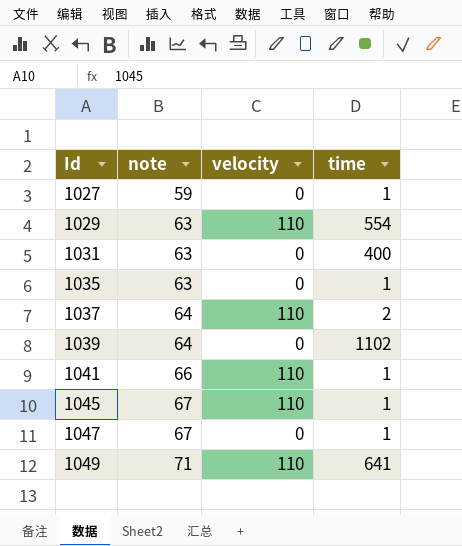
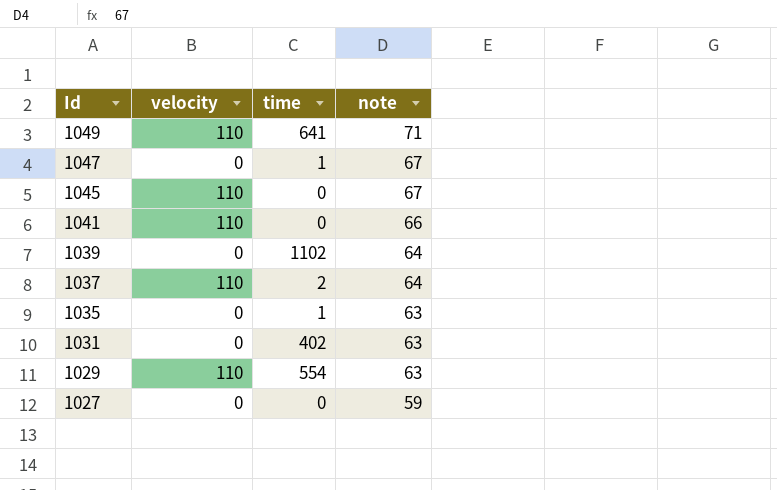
row order: Id ascending -> Id descending
column note | position: 2 -> 4
1045 | time: 1 -> 0
1041 | time: 1 -> 0
1031 | time: 400 -> 402
1027 | time: 1 -> 0

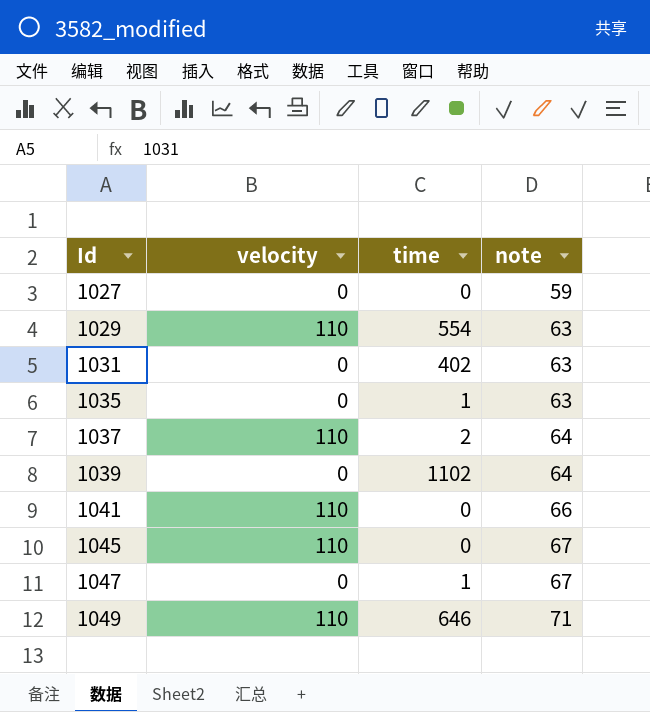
row order: Id descending -> Id ascending
1049 | time: 641 -> 646

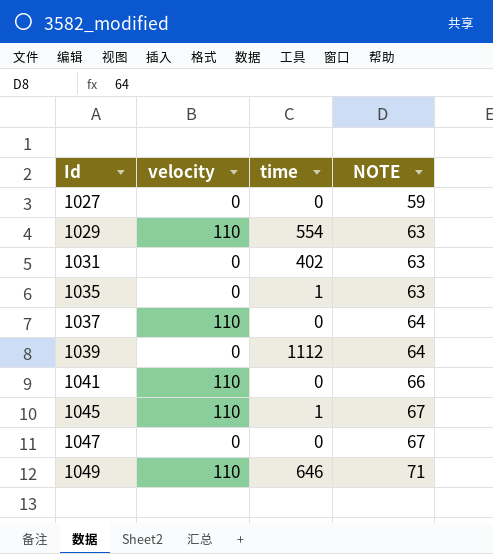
column name: note -> NOTE
1037 | time: 2 -> 0
1039 | time: 1102 -> 1112
1045 | time: 0 -> 1
1047 | time: 1 -> 0

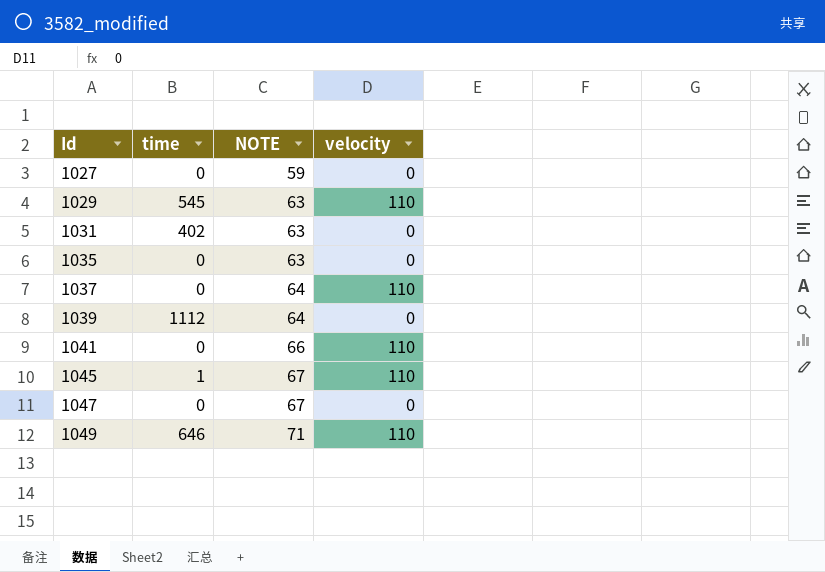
column velocity | position: 2 -> 4
1029 | time: 554 -> 545
1035 | time: 1 -> 0

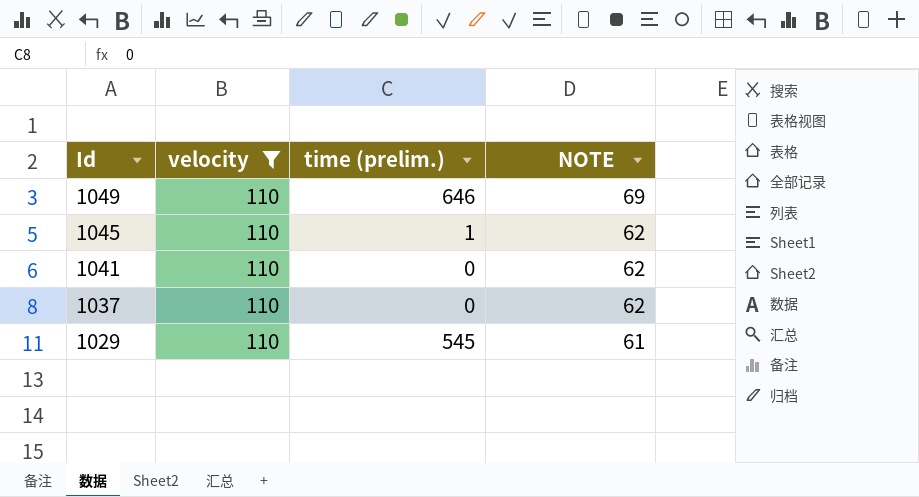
filter: none -> velocity = 110
row order: Id ascending -> Id descending
column velocity | position: 4 -> 2
column name: time -> time (prelim.)
1049 | NOTE: 71 -> 69
1045 | NOTE: 67 -> 62
1041 | NOTE: 66 -> 62
1037 | NOTE: 64 -> 62
1029 | NOTE: 63 -> 61

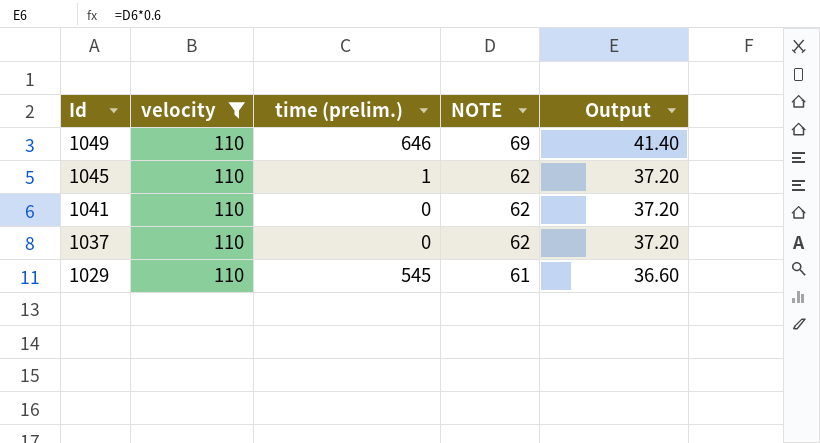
column Output | formula: none -> [NOTE] * 0.6

